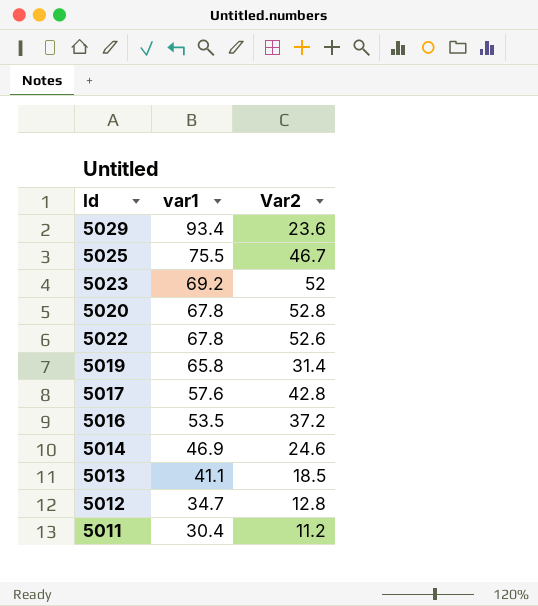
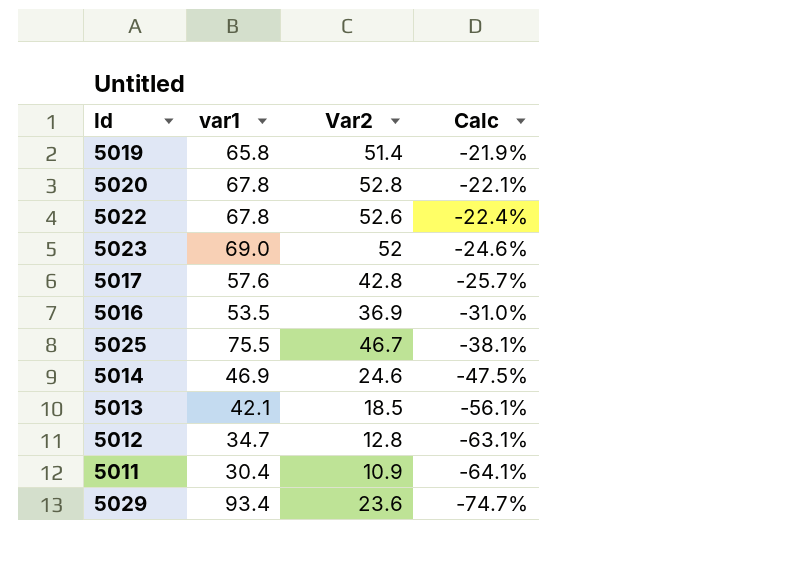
row order: var1 descending -> Calc descending
column Calc | formula: none -> ([Var2] - [var1]) / [var1]
5019 | Var2: 31.4 -> 51.4
5023 | var1: 69.2 -> 69.0
5016 | Var2: 37.2 -> 36.9
5013 | var1: 41.1 -> 42.1
5011 | Var2: 11.2 -> 10.9

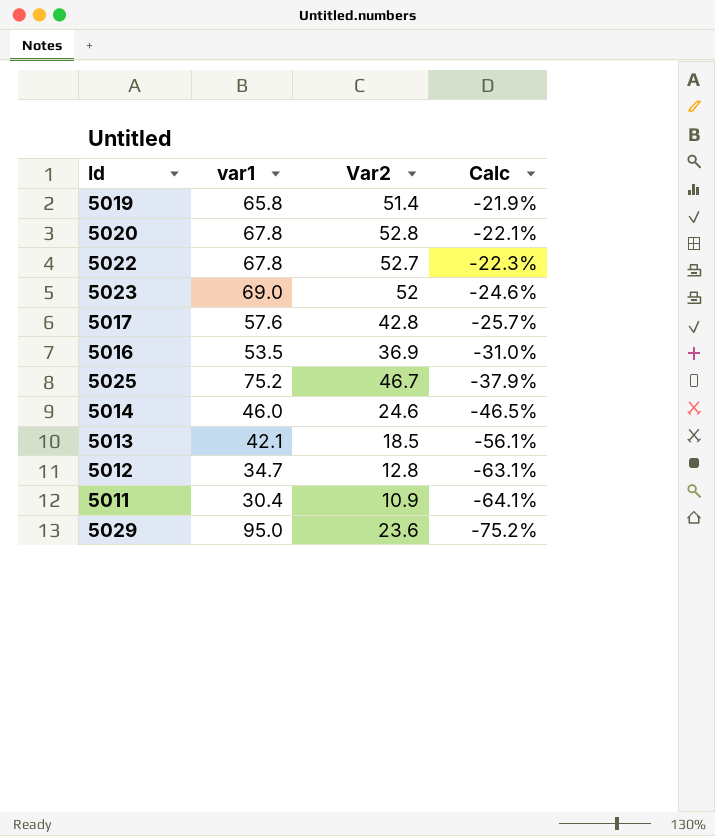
5022 | Var2: 52.6 -> 52.7
5022 | Calc: -22.4% -> -22.3%
5025 | var1: 75.5 -> 75.2
5025 | Calc: -38.1% -> -37.9%
5014 | var1: 46.9 -> 46.0
5014 | Calc: -47.5% -> -46.5%
5029 | var1: 93.4 -> 95.0
5029 | Calc: -74.7% -> -75.2%

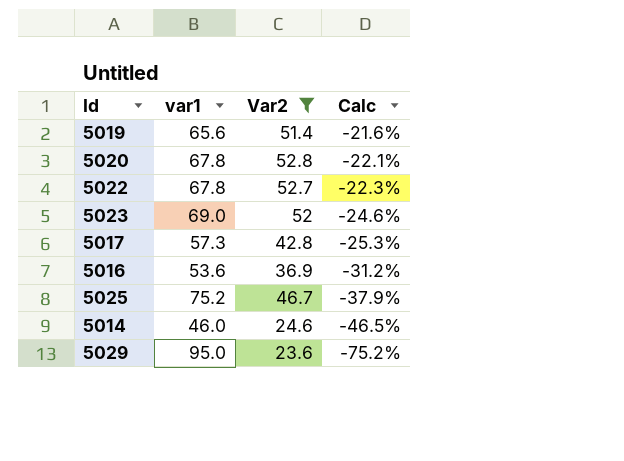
filter: none -> Var2 >= 23.6
5019 | var1: 65.8 -> 65.6
5019 | Calc: -21.9% -> -21.6%
5017 | var1: 57.6 -> 57.3
5017 | Calc: -25.7% -> -25.3%
5016 | var1: 53.5 -> 53.6
5016 | Calc: -31.0% -> -31.2%

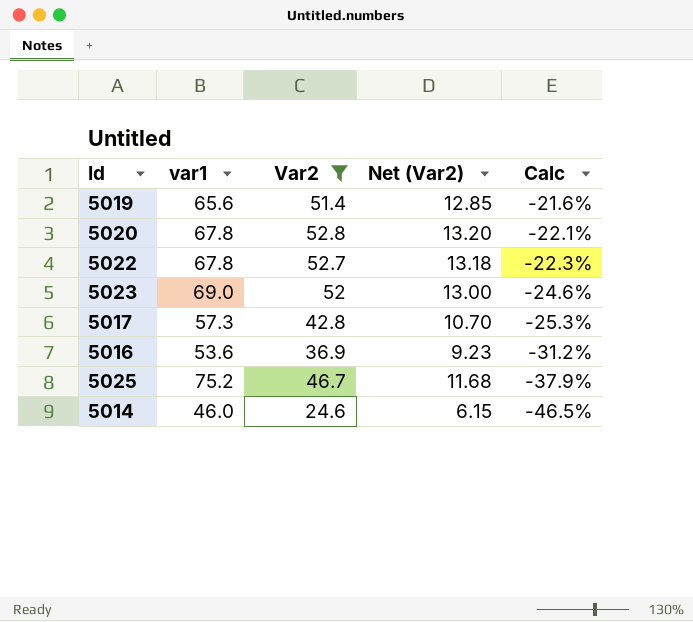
column Net (Var2) | formula: none -> [Var2] * 0.25
row 5029: 95.0 | 23.6 | -75.2% -> none

